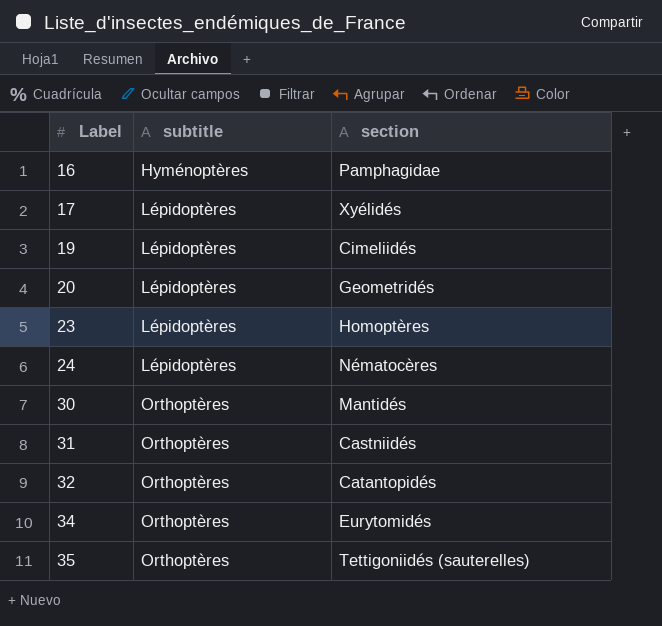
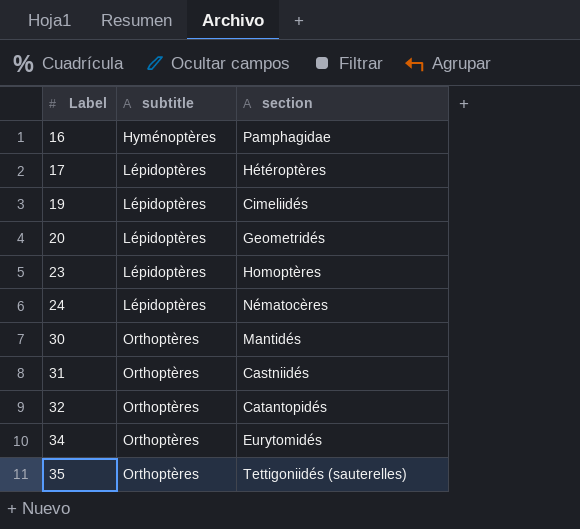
17 | section: Xyélidés -> Hétéroptères

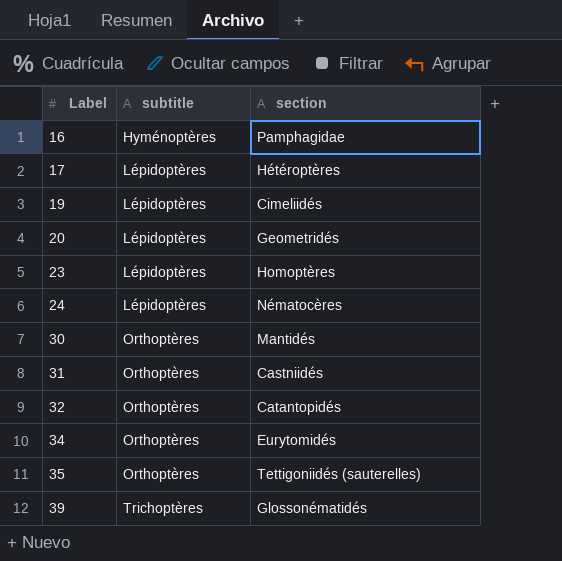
row 39: none -> Trichoptères | Glossonématidés

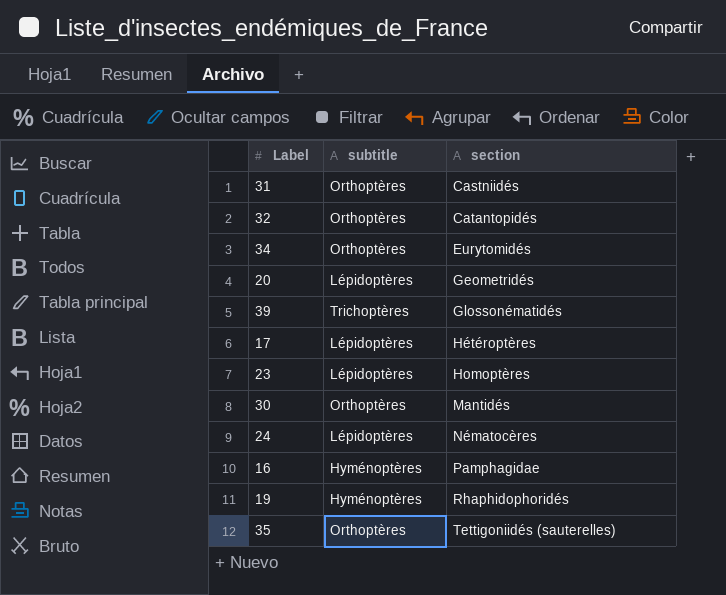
row order: Label ascending -> section ascending
19 | subtitle: Lépidoptères -> Hyménoptères
19 | section: Cimeliidés -> Rhaphidophoridés

